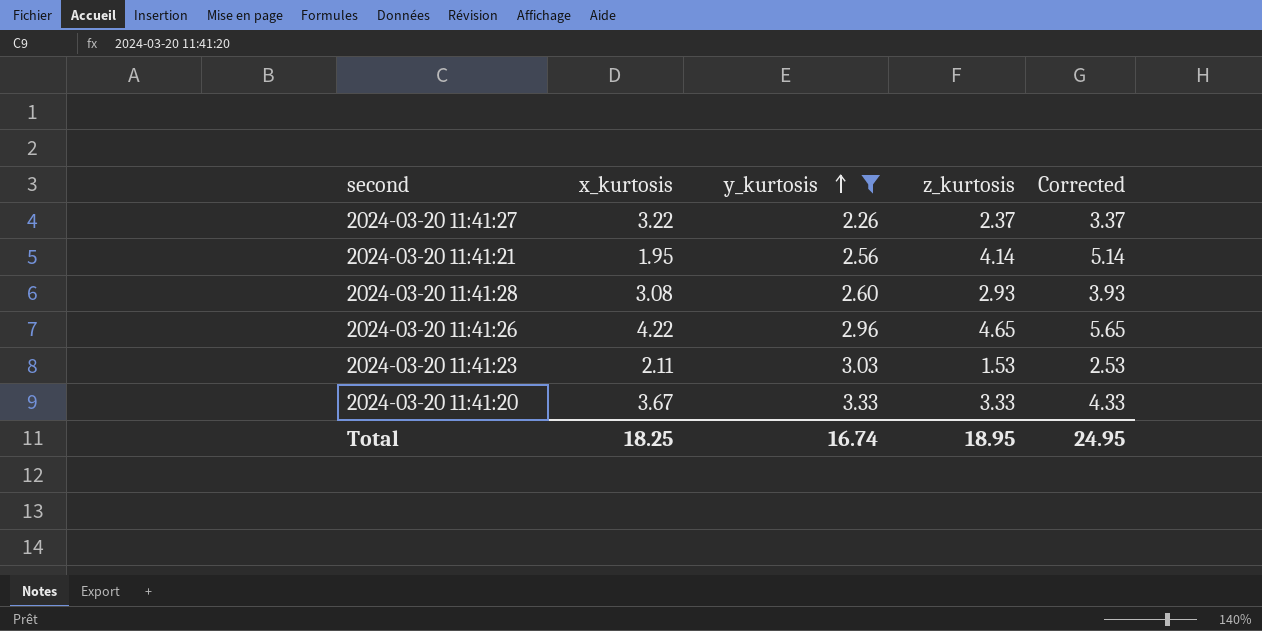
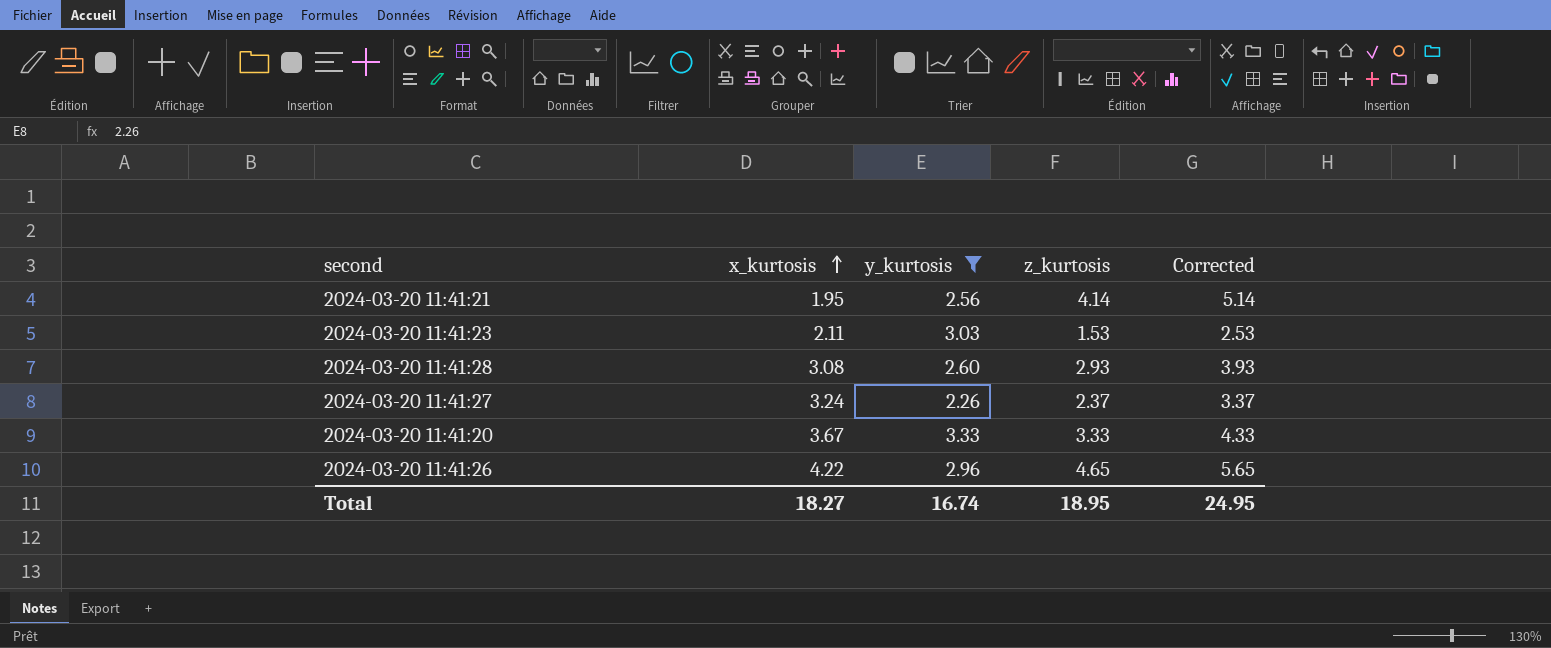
row order: y_kurtosis ascending -> x_kurtosis ascending
2024-03-20 11:41:27 | x_kurtosis: 3.22 -> 3.24
Total | x_kurtosis: 18.25 -> 18.27

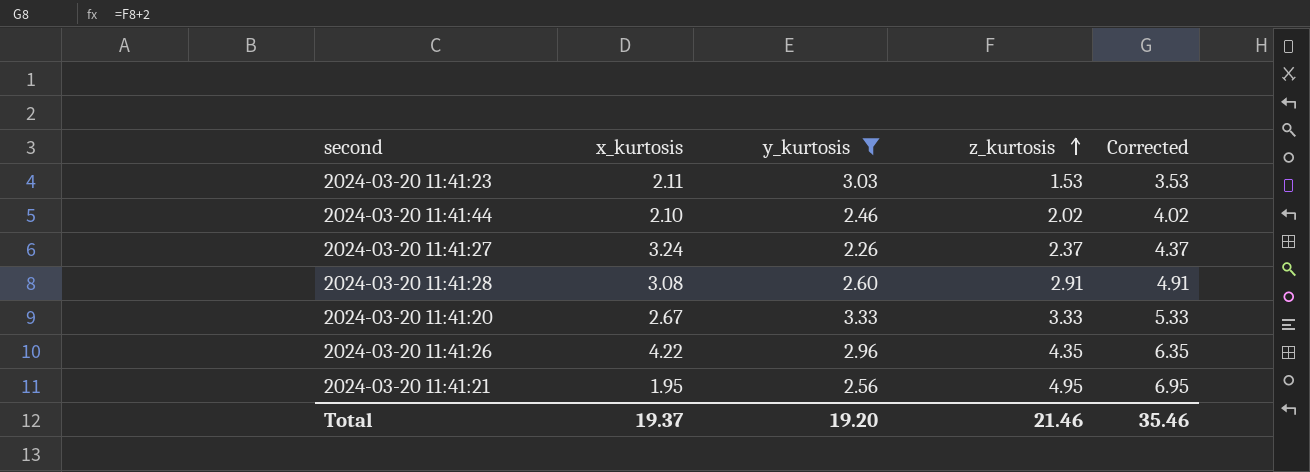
row order: x_kurtosis ascending -> z_kurtosis ascending
column Corrected | formula: [z_kurtosis] + 1 -> [z_kurtosis] + 2
row 2024-03-20 11:41:44: none -> 2.10 | 2.46 | 2.02 | 4.02
2024-03-20 11:41:28 | z_kurtosis: 2.93 -> 2.91
2024-03-20 11:41:20 | x_kurtosis: 3.67 -> 2.67
2024-03-20 11:41:26 | z_kurtosis: 4.65 -> 4.35
2024-03-20 11:41:21 | z_kurtosis: 4.14 -> 4.95
Total | x_kurtosis: 18.27 -> 19.37
Total | y_kurtosis: 16.74 -> 19.20
Total | z_kurtosis: 18.95 -> 21.46
Total | Corrected: 24.95 -> 35.46

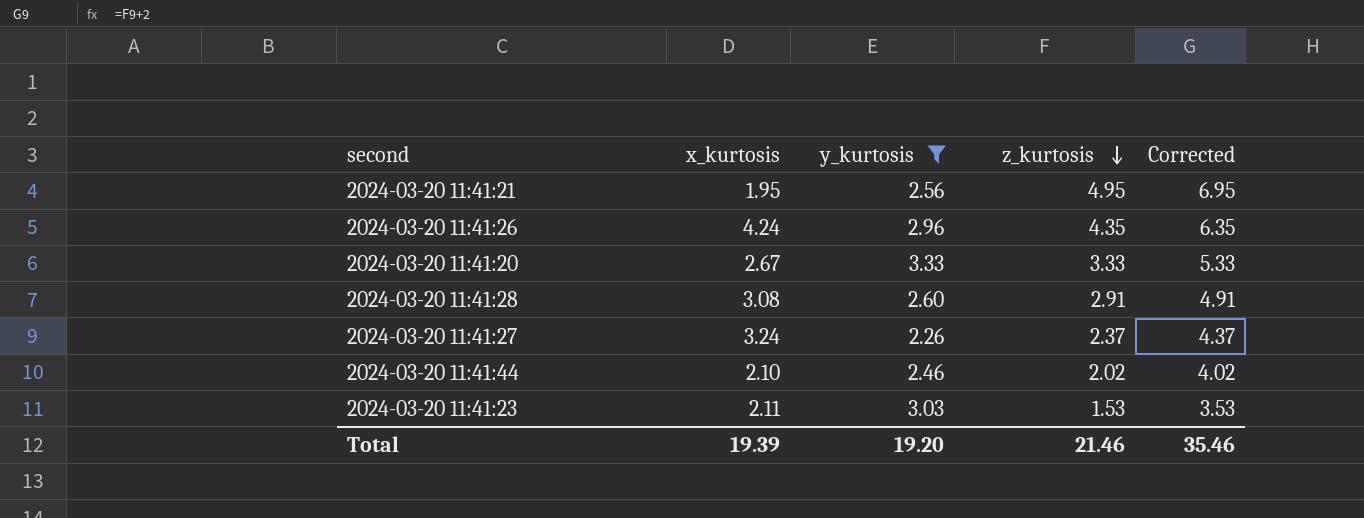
row order: z_kurtosis ascending -> z_kurtosis descending
2024-03-20 11:41:26 | x_kurtosis: 4.22 -> 4.24
Total | x_kurtosis: 19.37 -> 19.39

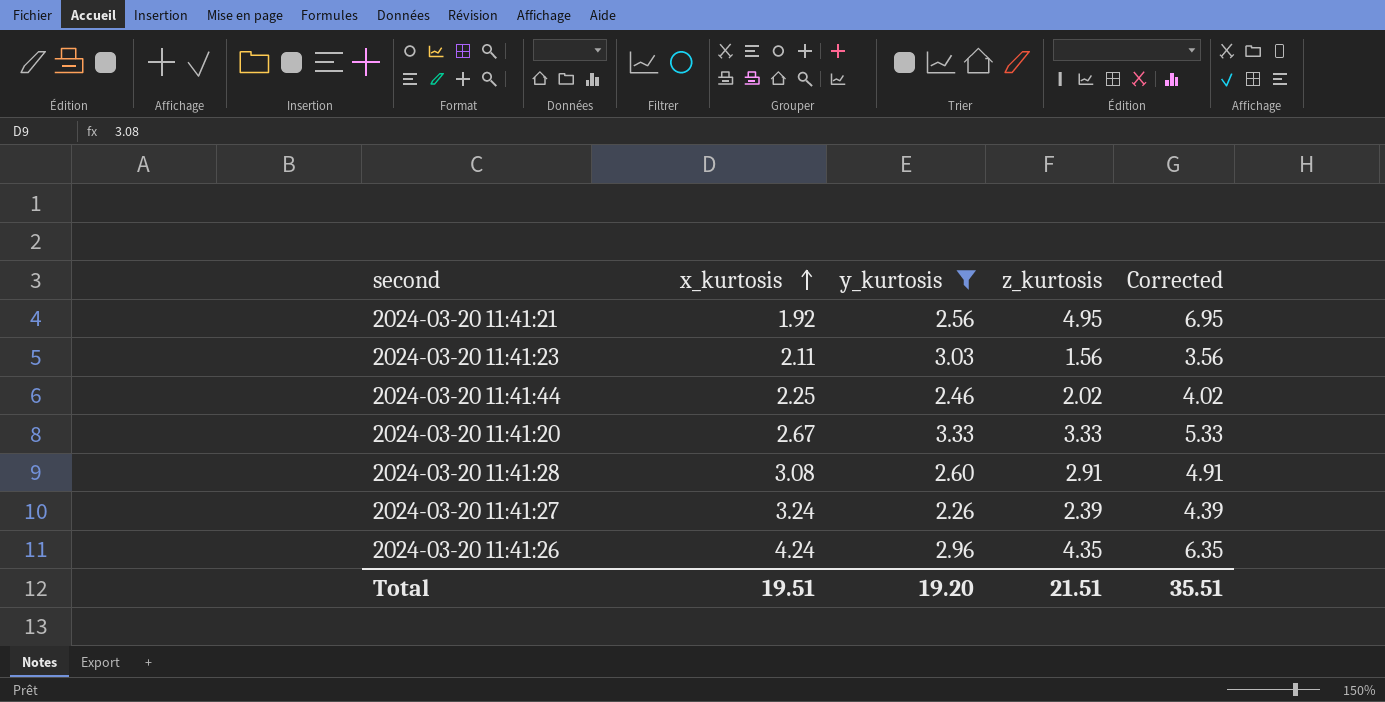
row order: z_kurtosis descending -> x_kurtosis ascending
2024-03-20 11:41:21 | x_kurtosis: 1.95 -> 1.92
2024-03-20 11:41:23 | z_kurtosis: 1.53 -> 1.56
2024-03-20 11:41:23 | Corrected: 3.53 -> 3.56
2024-03-20 11:41:44 | x_kurtosis: 2.10 -> 2.25
2024-03-20 11:41:27 | z_kurtosis: 2.37 -> 2.39
2024-03-20 11:41:27 | Corrected: 4.37 -> 4.39
Total | x_kurtosis: 19.39 -> 19.51
Total | z_kurtosis: 21.46 -> 21.51
Total | Corrected: 35.46 -> 35.51

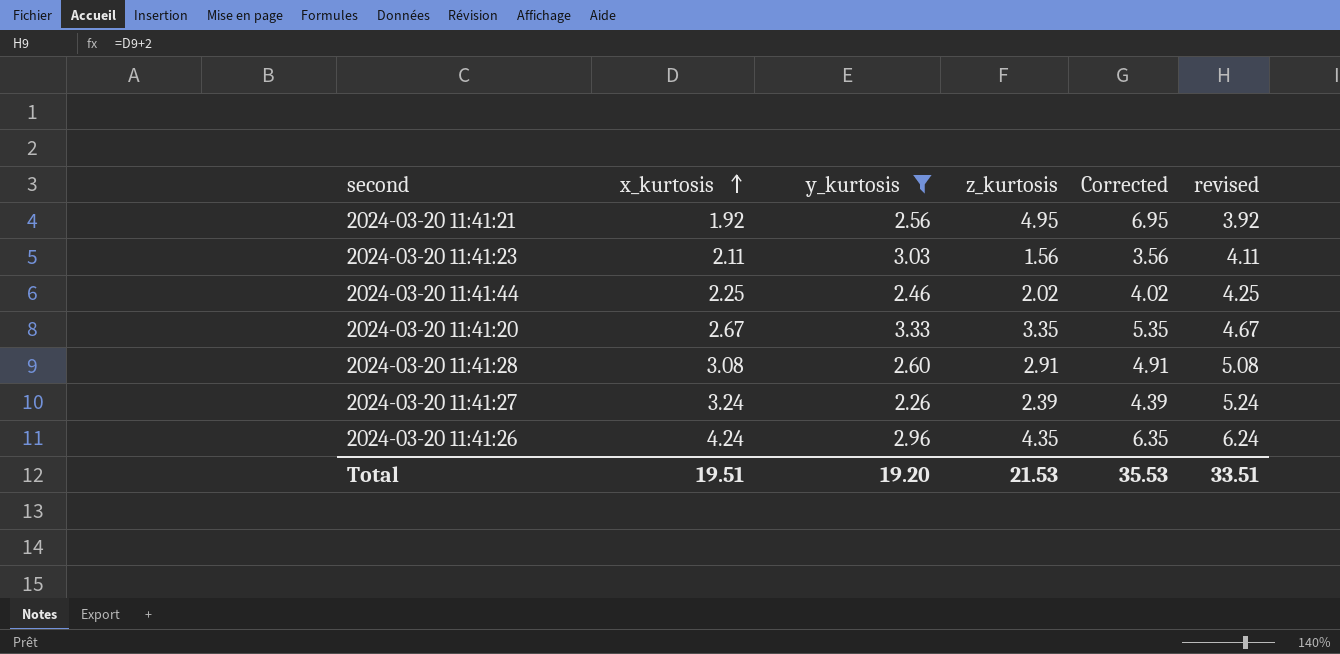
column revised | formula: none -> [x_kurtosis] + 2
2024-03-20 11:41:20 | z_kurtosis: 3.33 -> 3.35
2024-03-20 11:41:20 | Corrected: 5.33 -> 5.35
Total | z_kurtosis: 21.51 -> 21.53
Total | Corrected: 35.51 -> 35.53

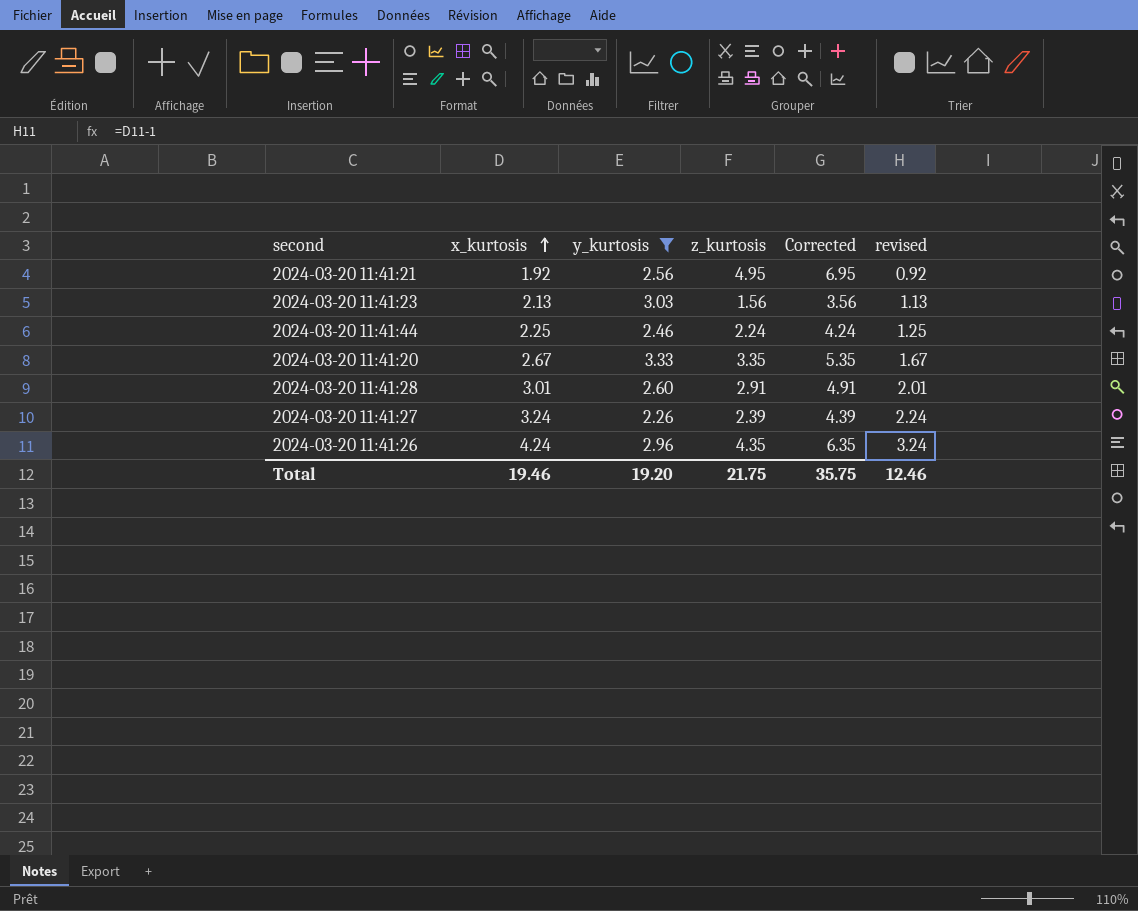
column revised | formula: [x_kurtosis] + 2 -> [x_kurtosis] - 1
2024-03-20 11:41:23 | x_kurtosis: 2.11 -> 2.13
2024-03-20 11:41:44 | z_kurtosis: 2.02 -> 2.24
2024-03-20 11:41:44 | Corrected: 4.02 -> 4.24
2024-03-20 11:41:28 | x_kurtosis: 3.08 -> 3.01
Total | x_kurtosis: 19.51 -> 19.46
Total | z_kurtosis: 21.53 -> 21.75
Total | Corrected: 35.53 -> 35.75
Total | revised: 33.51 -> 12.46

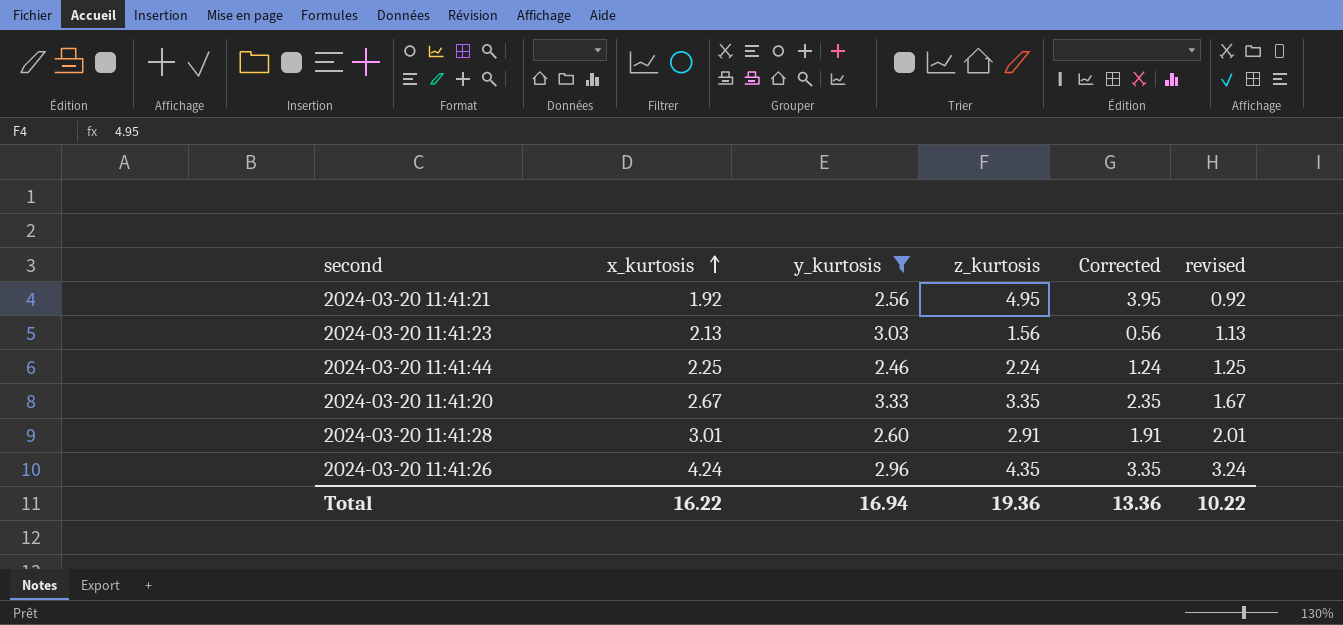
column Corrected | formula: [z_kurtosis] + 2 -> [z_kurtosis] - 1
row 2024-03-20 11:41:27: 3.24 | 2.26 | 2.39 | 4.39 | 2.24 -> none
Total | x_kurtosis: 19.46 -> 16.22
Total | y_kurtosis: 19.20 -> 16.94
Total | z_kurtosis: 21.75 -> 19.36
Total | Corrected: 35.75 -> 13.36
Total | revised: 12.46 -> 10.22

